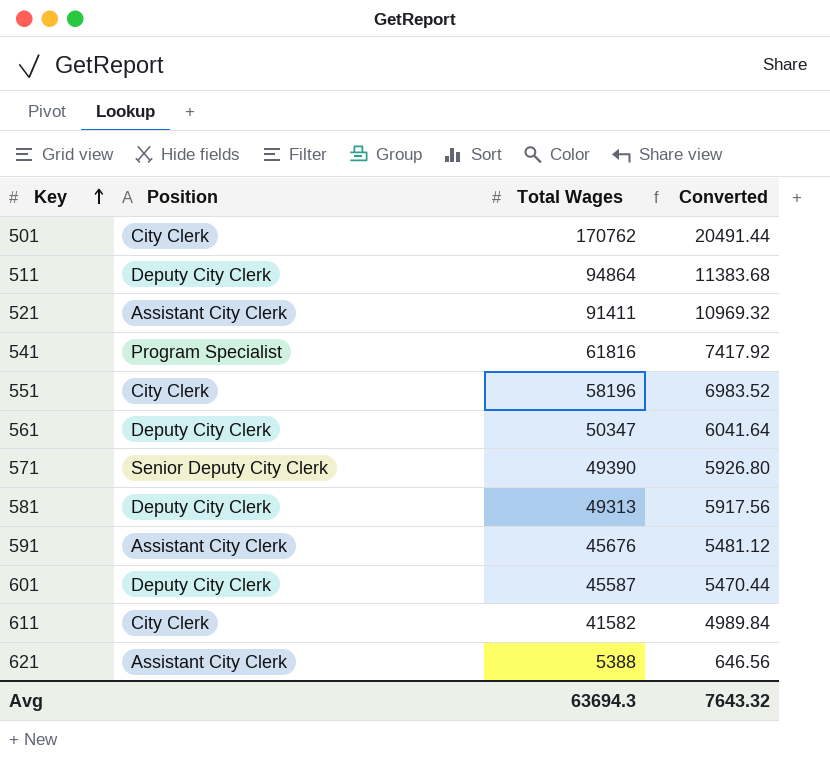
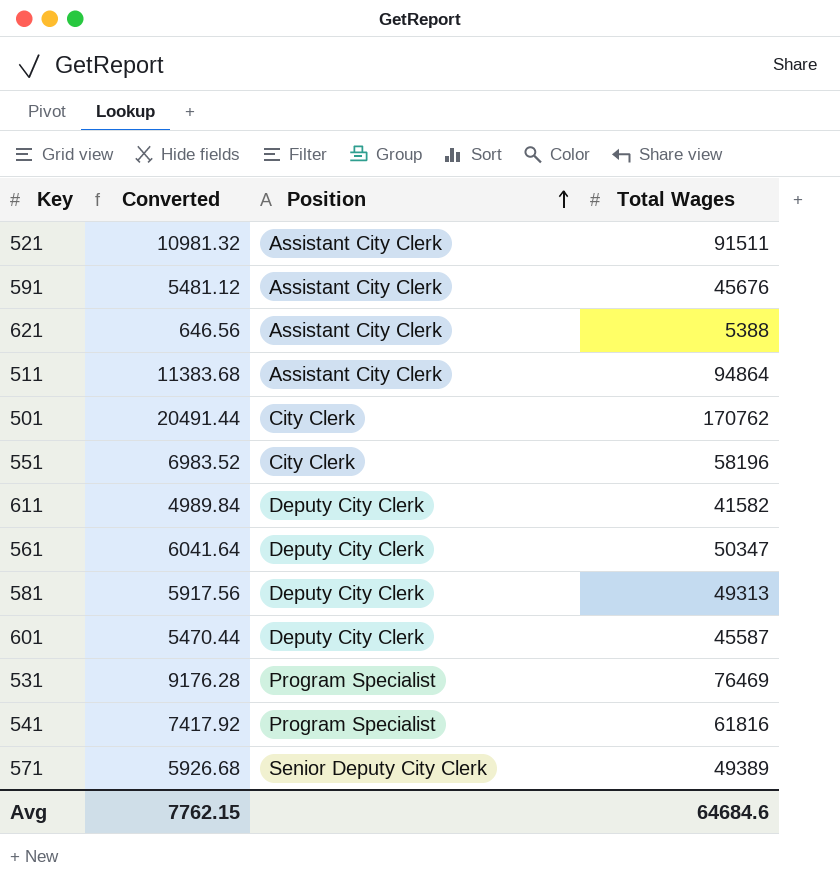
row order: Key ascending -> Position ascending
column Converted | position: 4 -> 2
521 | Converted: 10969.32 -> 10981.32
521 | Total Wages: 91411 -> 91511
511 | Position: Deputy City Clerk -> Assistant City Clerk
611 | Position: City Clerk -> Deputy City Clerk
row 531: none -> 9176.28 | Program Specialist | 76469
571 | Converted: 5926.80 -> 5926.68
571 | Total Wages: 49390 -> 49389
Avg | Converted: 7643.32 -> 7762.15
Avg | Total Wages: 63694.3 -> 64684.6

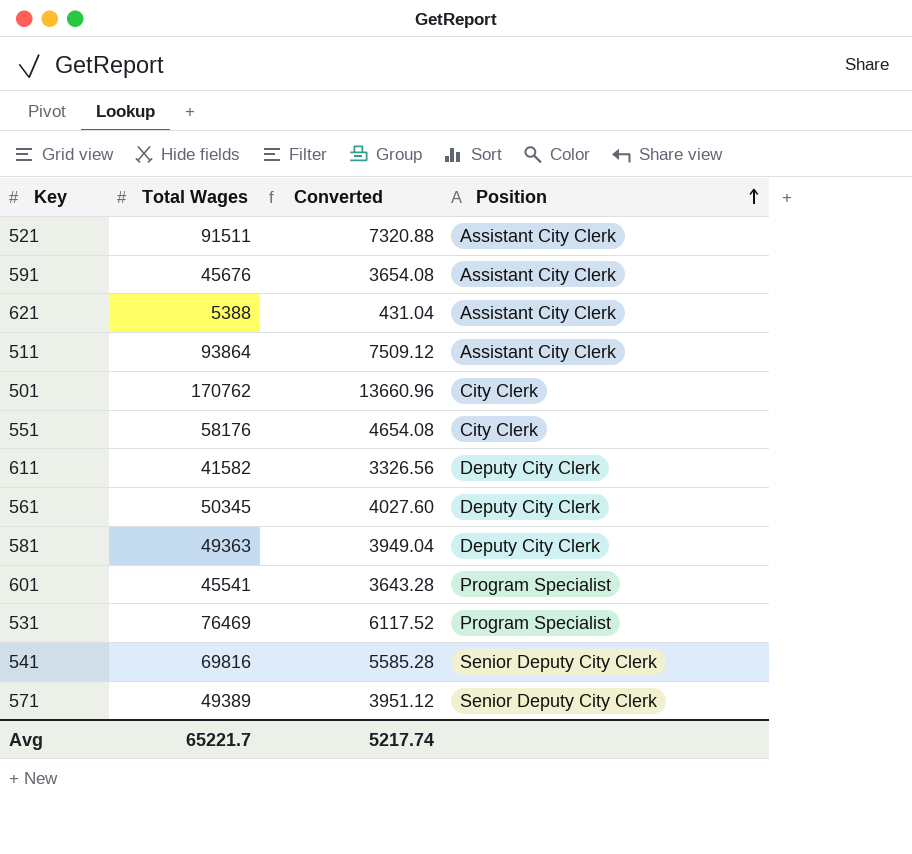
column Total Wages | position: 4 -> 2
column Converted | formula: [Total Wages] * 0.12 -> [Total Wages] * 0.08
511 | Total Wages: 94864 -> 93864
551 | Total Wages: 58196 -> 58176
561 | Total Wages: 50347 -> 50345
581 | Total Wages: 49313 -> 49363
601 | Total Wages: 45587 -> 45541
601 | Position: Deputy City Clerk -> Program Specialist
541 | Total Wages: 61816 -> 69816
541 | Position: Program Specialist -> Senior Deputy City Clerk
Avg | Total Wages: 64684.6 -> 65221.7
Avg | Converted: 7762.15 -> 5217.74

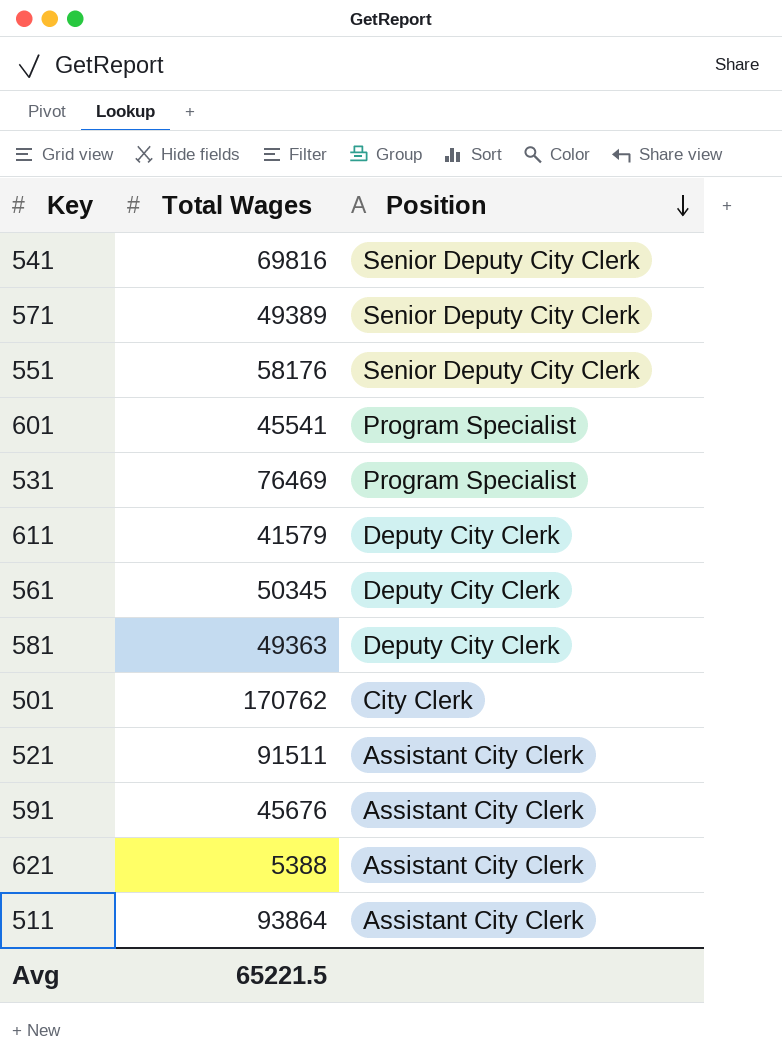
row order: Position ascending -> Position descending
column Converted | formula: [Total Wages] * 0.08 -> none
551 | Position: City Clerk -> Senior Deputy City Clerk
611 | Total Wages: 41582 -> 41579
Avg | Total Wages: 65221.7 -> 65221.5

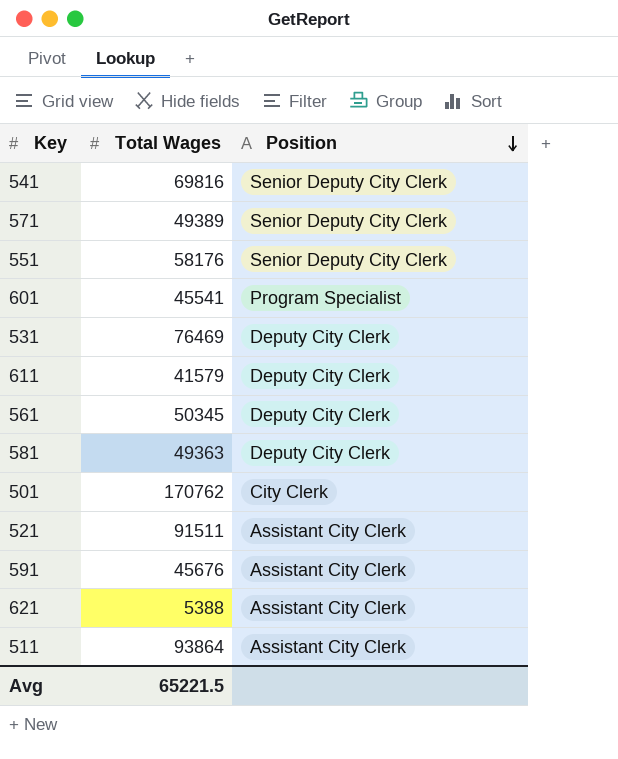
531 | Position: Program Specialist -> Deputy City Clerk

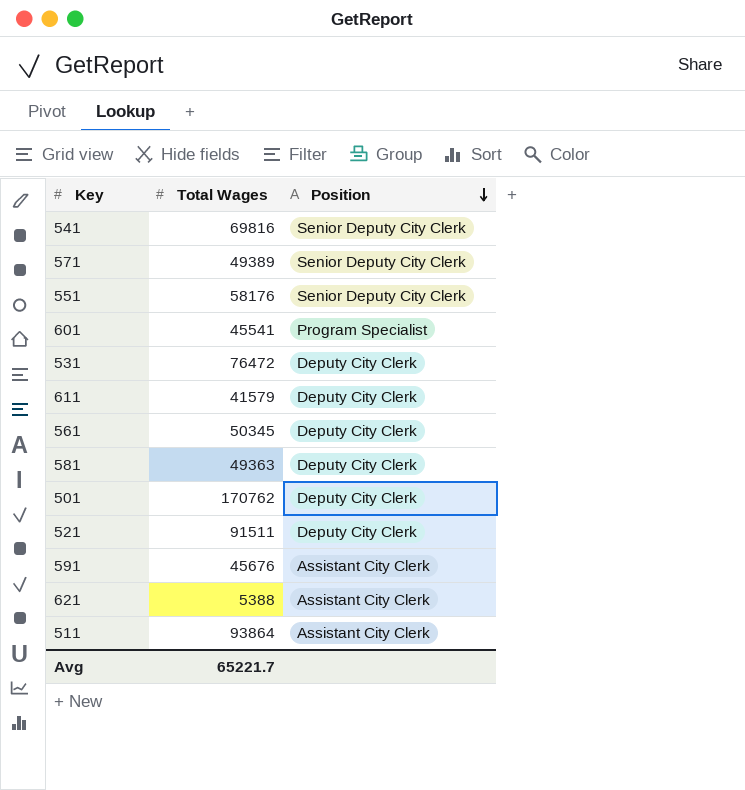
531 | Total Wages: 76469 -> 76472
501 | Position: City Clerk -> Deputy City Clerk
521 | Position: Assistant City Clerk -> Deputy City Clerk
Avg | Total Wages: 65221.5 -> 65221.7

